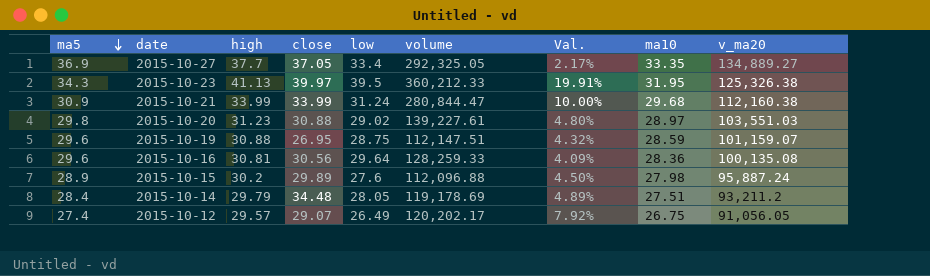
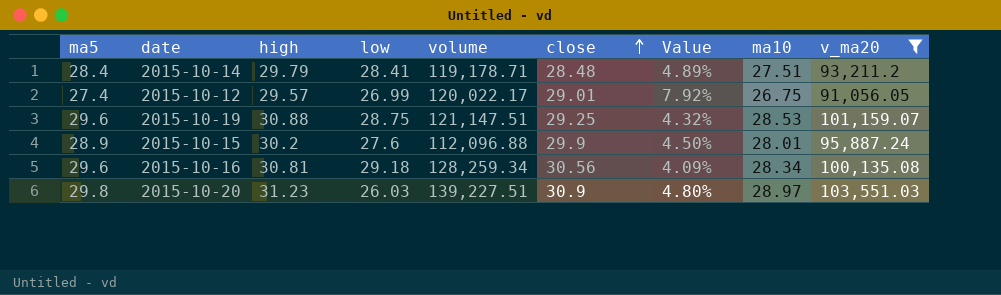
filter: none -> v_ma20 <= 103,551.03
row order: ma5 descending -> close ascending
column close | position: 4 -> 6
column name: Val. -> Value
2015-10-14 | low: 28.05 -> 28.41
2015-10-14 | volume: 119,178.69 -> 119,178.71
2015-10-14 | close: 34.48 -> 28.48
2015-10-12 | low: 26.49 -> 26.99
2015-10-12 | volume: 120,202.17 -> 120,022.17
2015-10-12 | close: 29.07 -> 29.01
2015-10-19 | volume: 112,147.51 -> 121,147.51
2015-10-19 | close: 26.95 -> 29.25
2015-10-19 | ma10: 28.59 -> 28.53
2015-10-15 | close: 29.89 -> 29.9
2015-10-15 | ma10: 27.98 -> 28.01
2015-10-16 | low: 29.64 -> 29.18
2015-10-16 | volume: 128,259.33 -> 128,259.34
2015-10-16 | ma10: 28.36 -> 28.34
2015-10-20 | low: 29.02 -> 26.03
2015-10-20 | volume: 139,227.61 -> 139,227.51
2015-10-20 | close: 30.88 -> 30.9

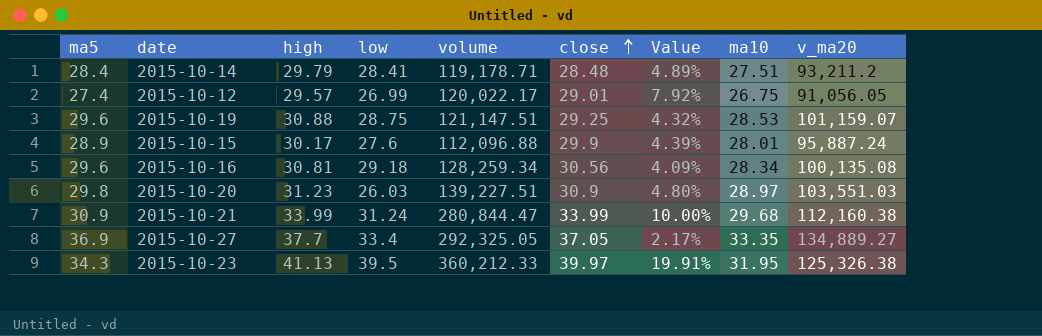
filter: v_ma20 <= 103,551.03 -> none
2015-10-15 | high: 30.2 -> 30.17
2015-10-15 | Value: 4.50% -> 4.39%

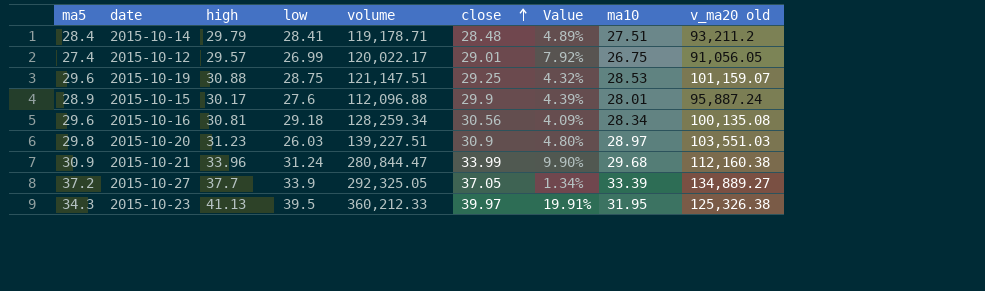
column name: v_ma20 -> v_ma20 old
2015-10-21 | high: 33.99 -> 33.96
2015-10-21 | Value: 10.00% -> 9.90%
2015-10-27 | ma5: 36.9 -> 37.2
2015-10-27 | low: 33.4 -> 33.9
2015-10-27 | Value: 2.17% -> 1.34%
2015-10-27 | ma10: 33.35 -> 33.39

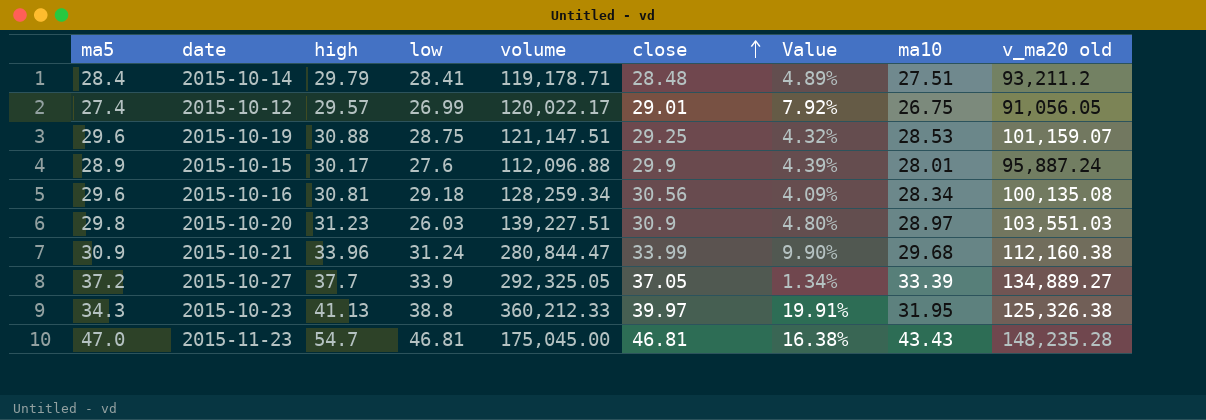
2015-10-23 | low: 39.5 -> 38.8
row 2015-11-23: none -> 47.0 | 54.7 | 46.81 | 175,045.00 | 46.81 | 16.38% | 43.43 | 148,235.28

